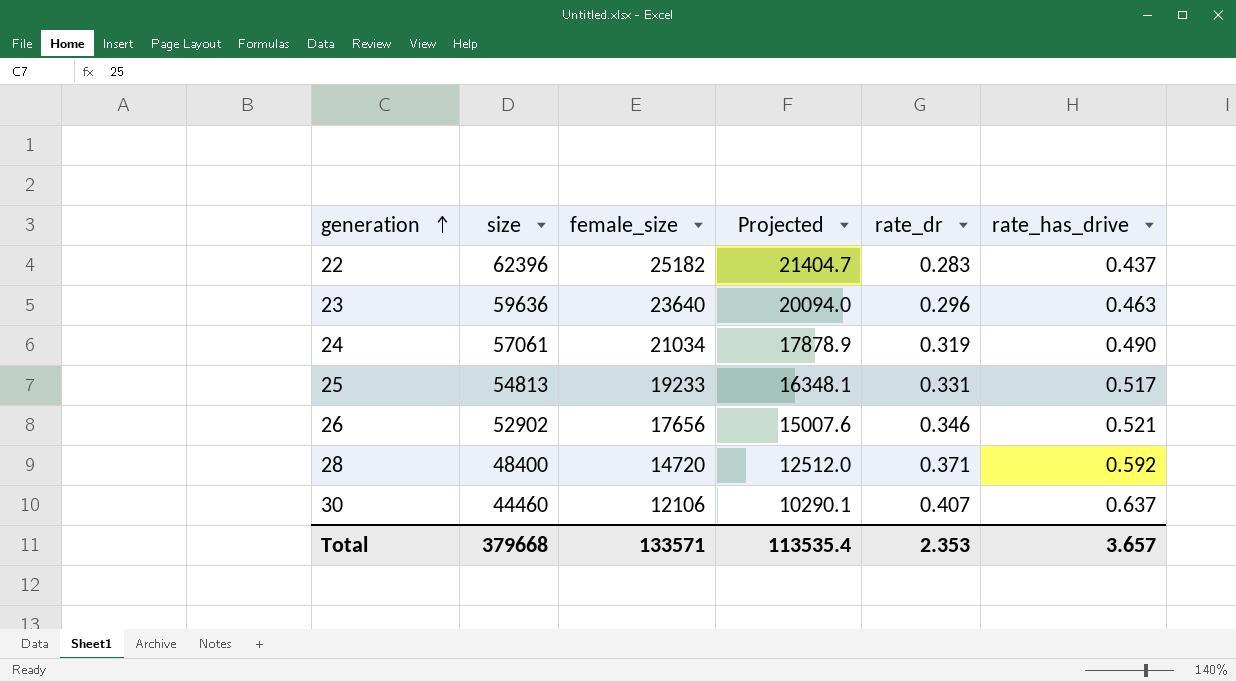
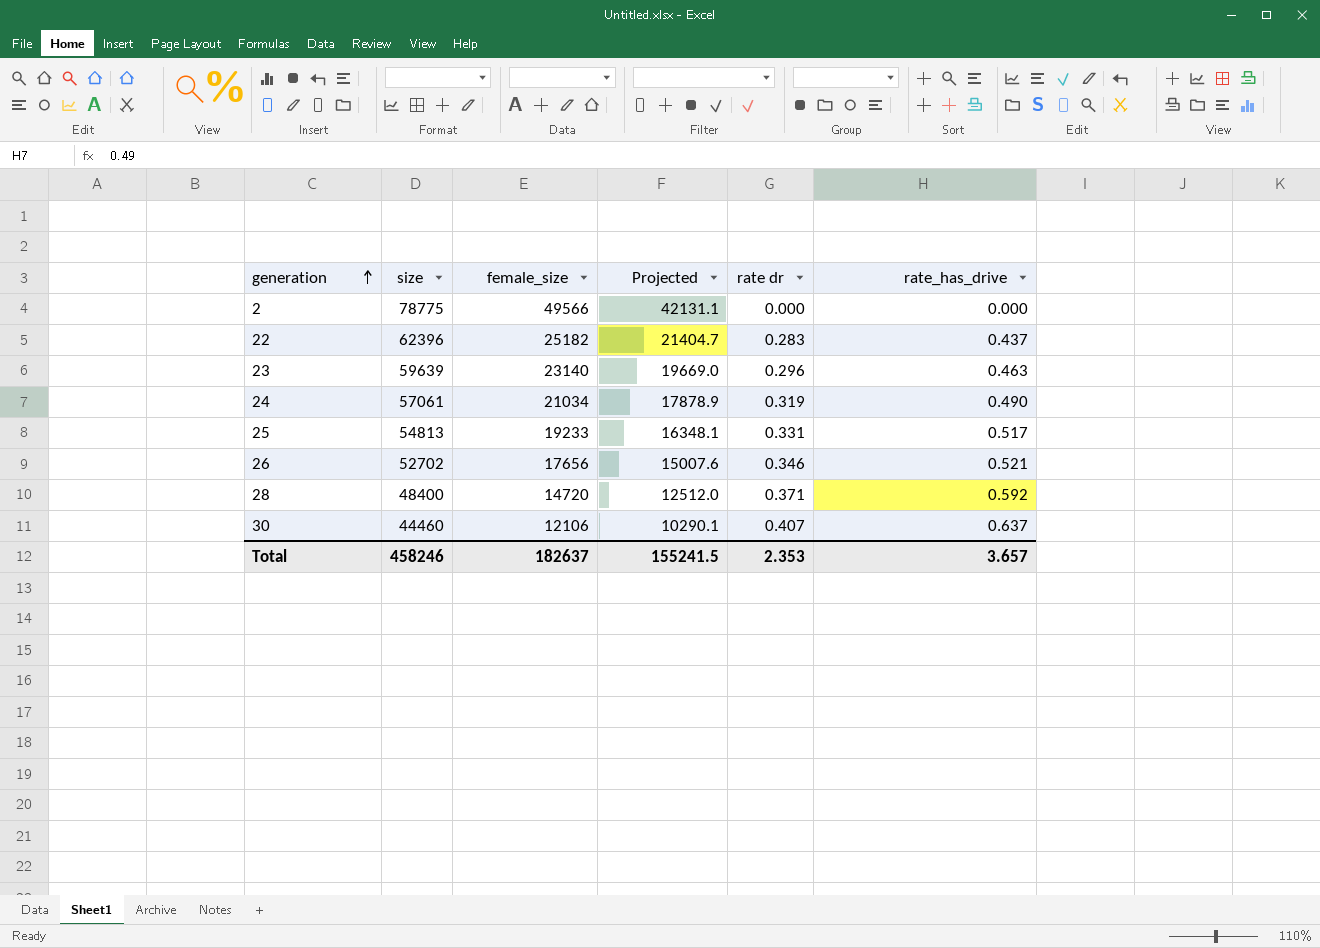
column name: rate_dr -> rate dr
row 2: none -> 78775 | 49566 | 42131.1 | 0.000 | 0.000
23 | size: 59636 -> 59639
23 | female_size: 23640 -> 23140
23 | Projected: 20094.0 -> 19669.0
26 | size: 52902 -> 52702
Total | size: 379668 -> 458246
Total | female_size: 133571 -> 182637
Total | Projected: 113535.4 -> 155241.5

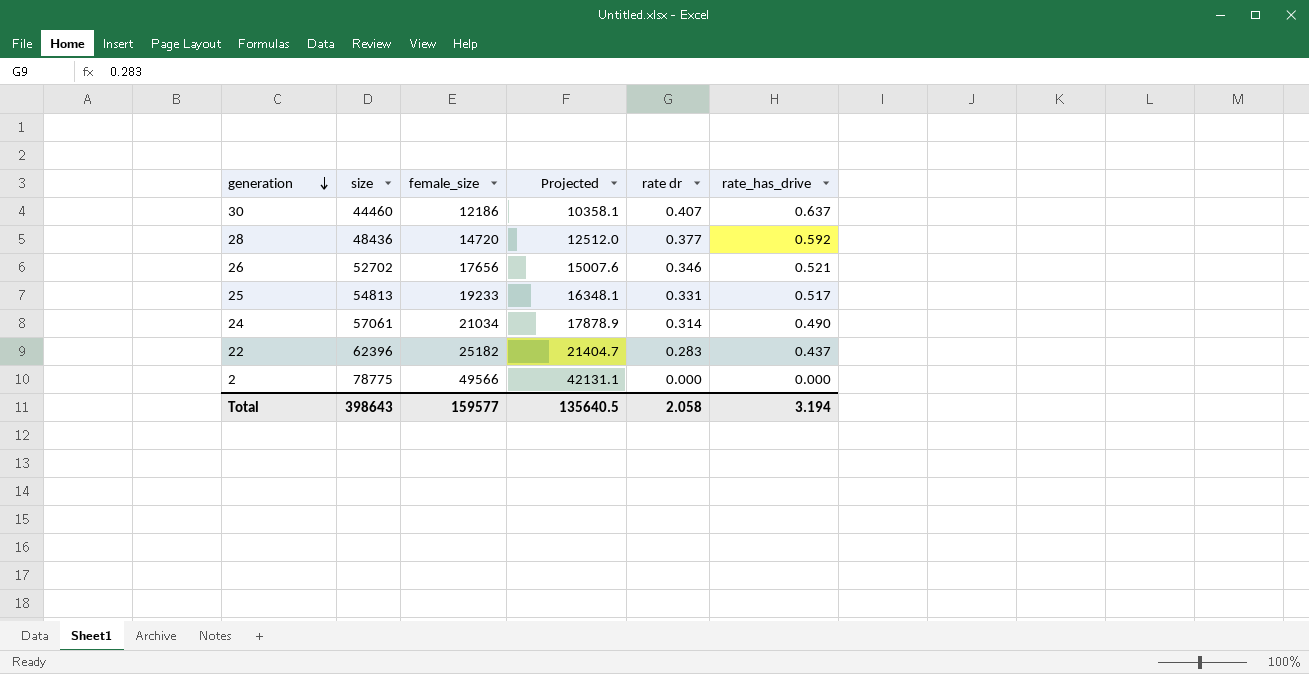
row order: generation ascending -> generation descending
row 23: 59639 | 23140 | 19669.0 | 0.296 | 0.463 -> none
30 | female_size: 12106 -> 12186
30 | Projected: 10290.1 -> 10358.1
28 | size: 48400 -> 48436
28 | rate dr: 0.371 -> 0.377
24 | rate dr: 0.319 -> 0.314
Total | size: 458246 -> 398643
Total | female_size: 182637 -> 159577
Total | Projected: 155241.5 -> 135640.5
Total | rate dr: 2.353 -> 2.058
Total | rate_has_drive: 3.657 -> 3.194

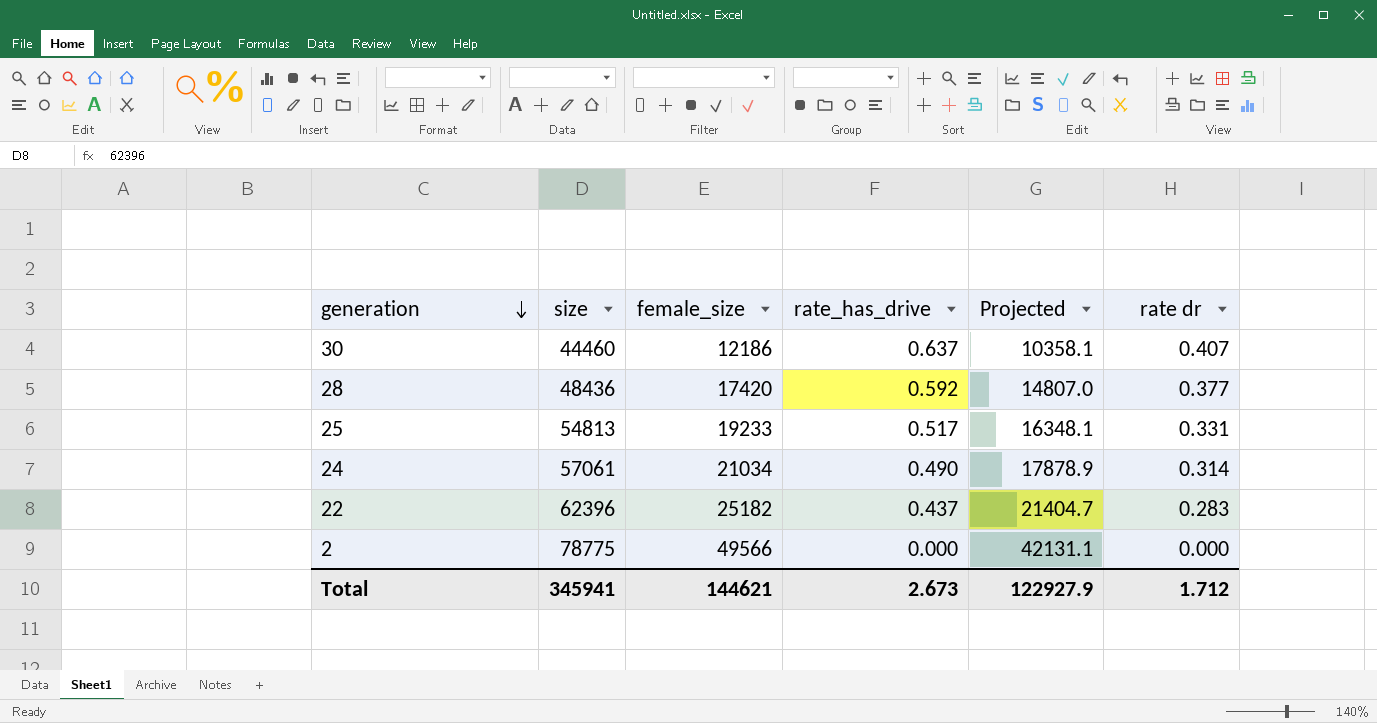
column rate_has_drive | position: 6 -> 4
row 26: 52702 | 17656 | 15007.6 | 0.346 | 0.521 -> none
28 | female_size: 14720 -> 17420
28 | Projected: 12512.0 -> 14807.0
Total | size: 398643 -> 345941
Total | female_size: 159577 -> 144621
Total | rate_has_drive: 3.194 -> 2.673
Total | Projected: 135640.5 -> 122927.9
Total | rate dr: 2.058 -> 1.712

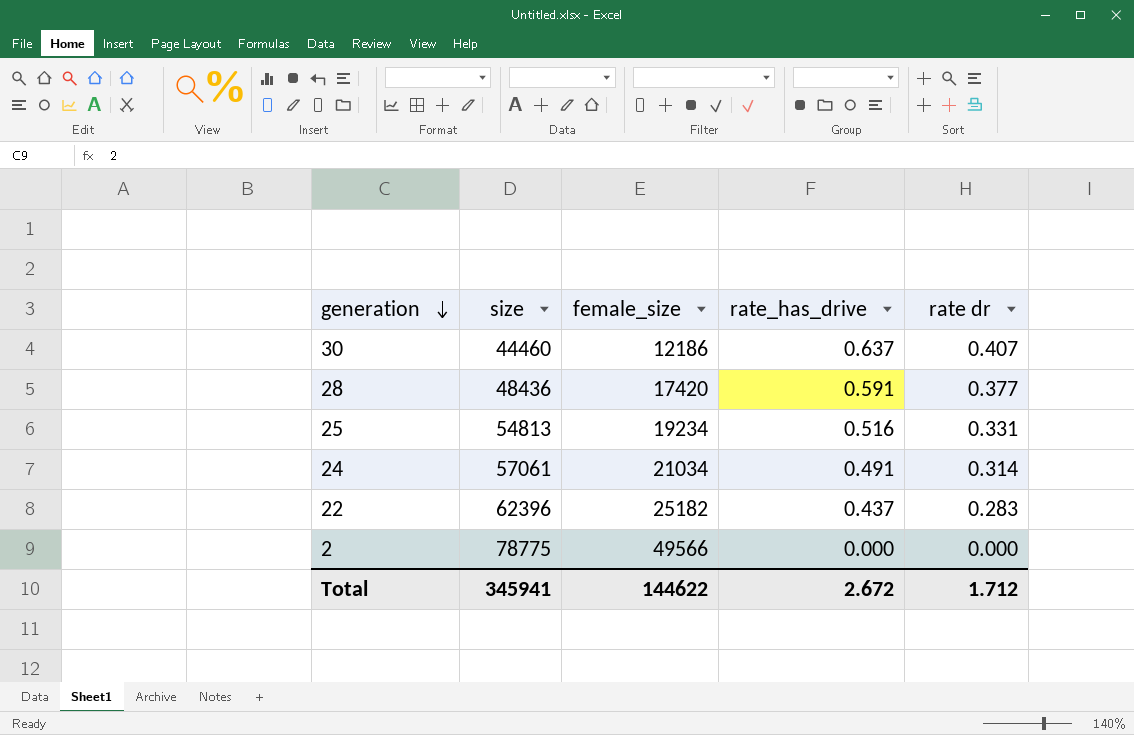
column Projected | formula: [female_size] * 0.85 -> none
28 | rate_has_drive: 0.592 -> 0.591
25 | female_size: 19233 -> 19234
25 | rate_has_drive: 0.517 -> 0.516
24 | rate_has_drive: 0.490 -> 0.491
Total | female_size: 144621 -> 144622
Total | rate_has_drive: 2.673 -> 2.672

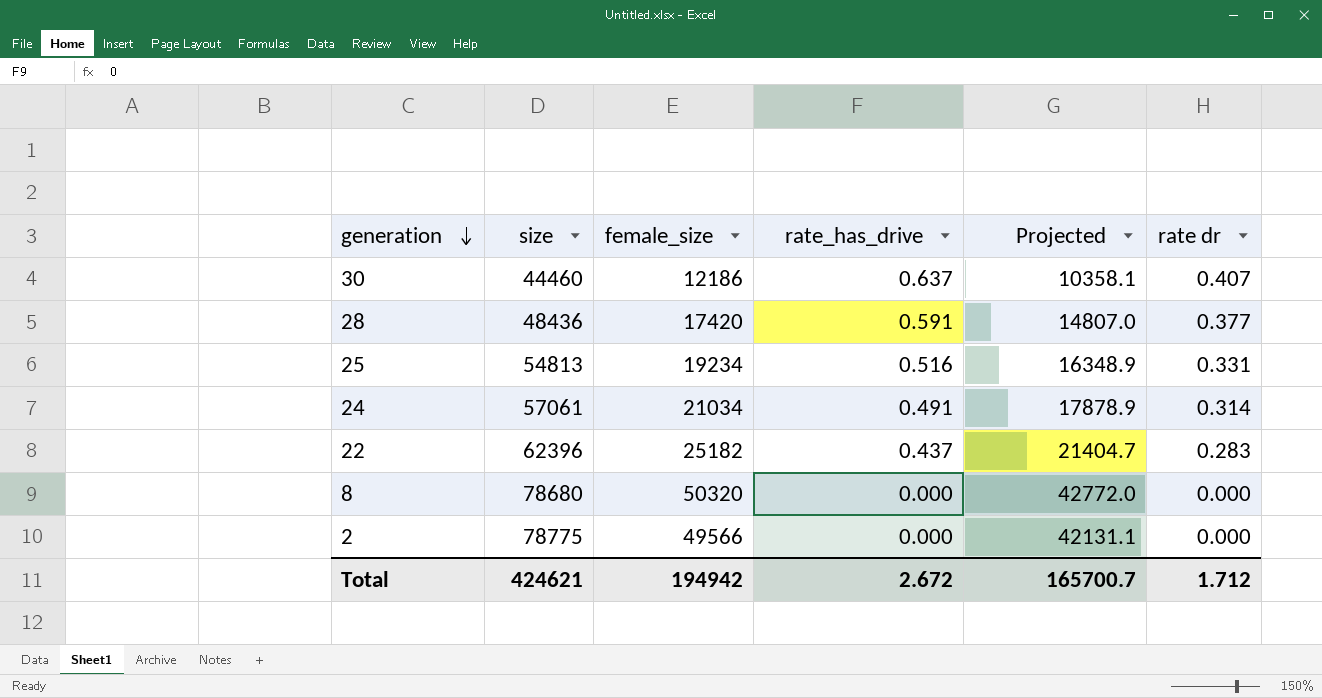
column Projected | formula: none -> [female_size] * 0.85
row 8: none -> 78680 | 50320 | 0.000 | 42772.0 | 0.000
Total | size: 345941 -> 424621
Total | female_size: 144622 -> 194942

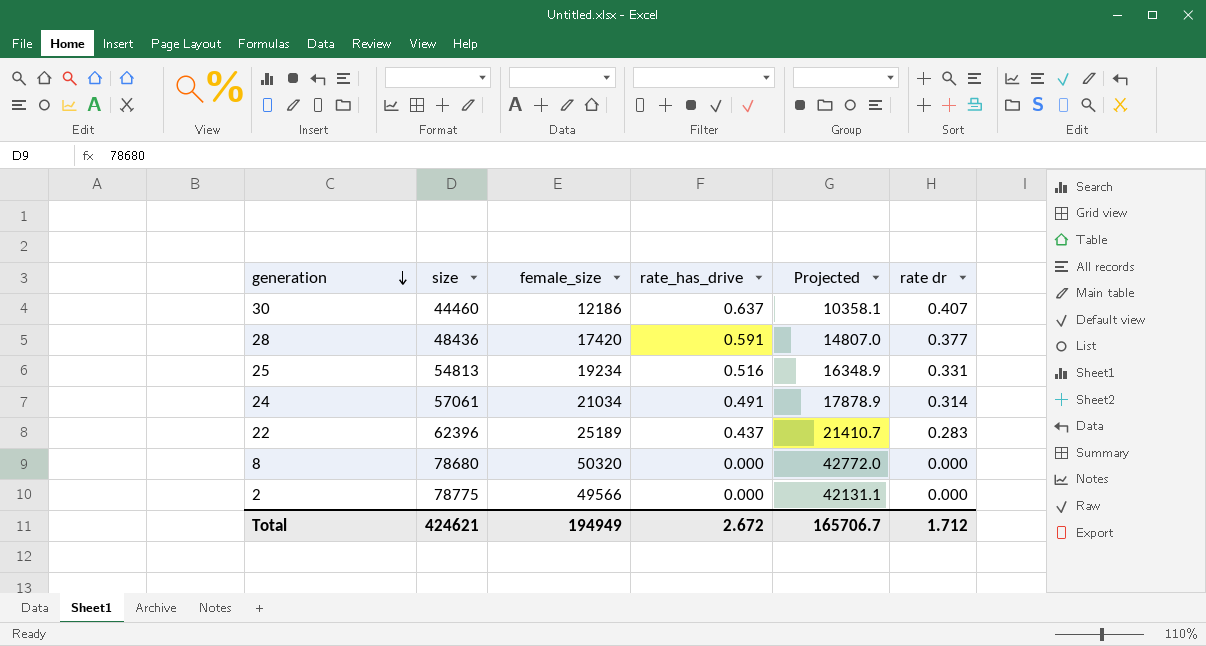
22 | female_size: 25182 -> 25189
22 | Projected: 21404.7 -> 21410.7
Total | female_size: 194942 -> 194949
Total | Projected: 165700.7 -> 165706.7

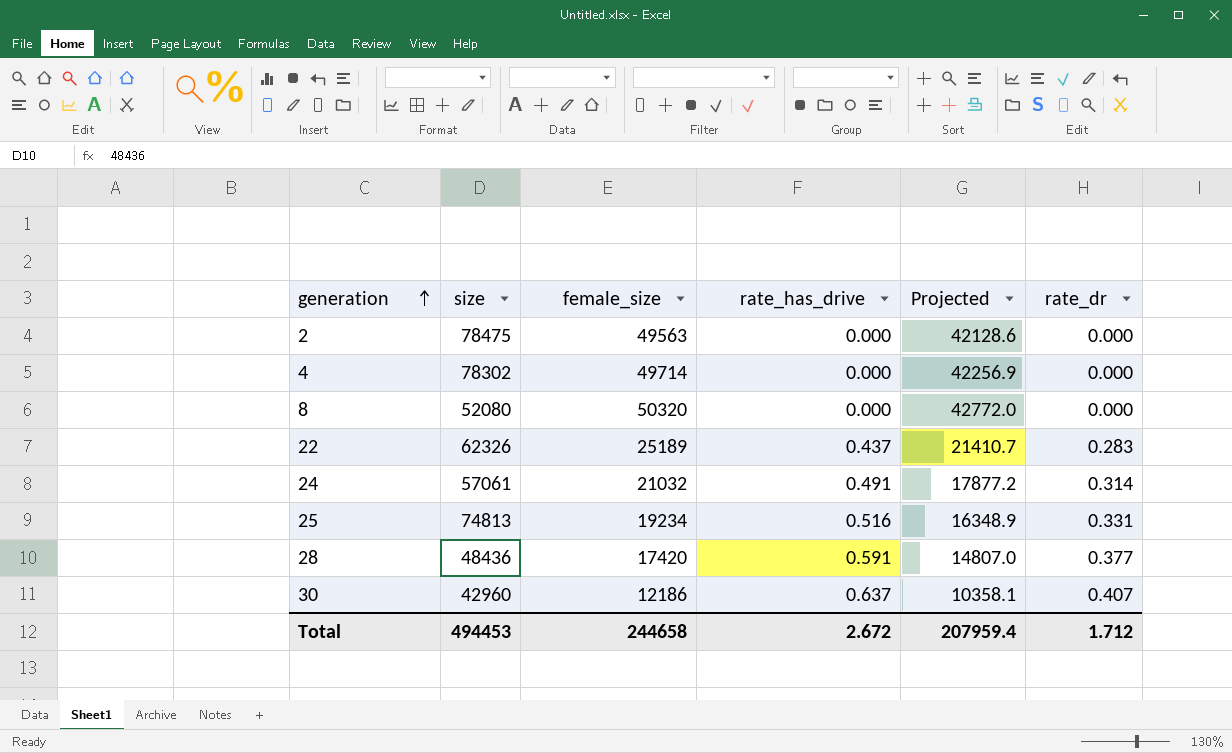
row order: generation descending -> generation ascending
column name: rate dr -> rate_dr
2 | size: 78775 -> 78475
2 | female_size: 49566 -> 49563
2 | Projected: 42131.1 -> 42128.6
row 4: none -> 78302 | 49714 | 0.000 | 42256.9 | 0.000
8 | size: 78680 -> 52080
22 | size: 62396 -> 62326
24 | female_size: 21034 -> 21032
24 | Projected: 17878.9 -> 17877.2
25 | size: 54813 -> 74813
30 | size: 44460 -> 42960
Total | size: 424621 -> 494453
Total | female_size: 194949 -> 244658
Total | Projected: 165706.7 -> 207959.4

